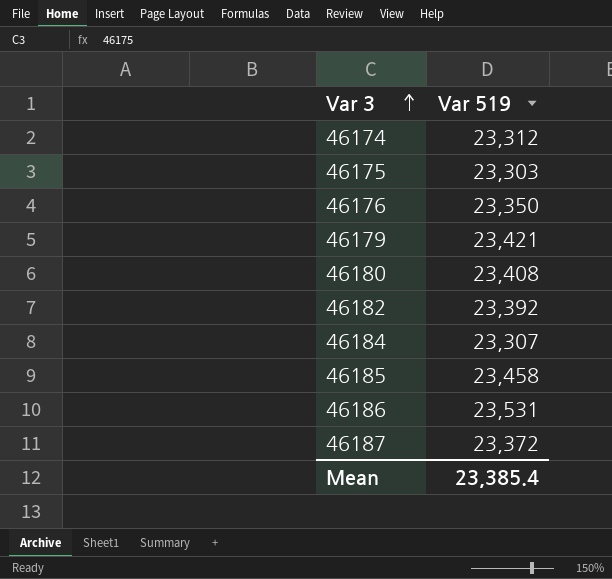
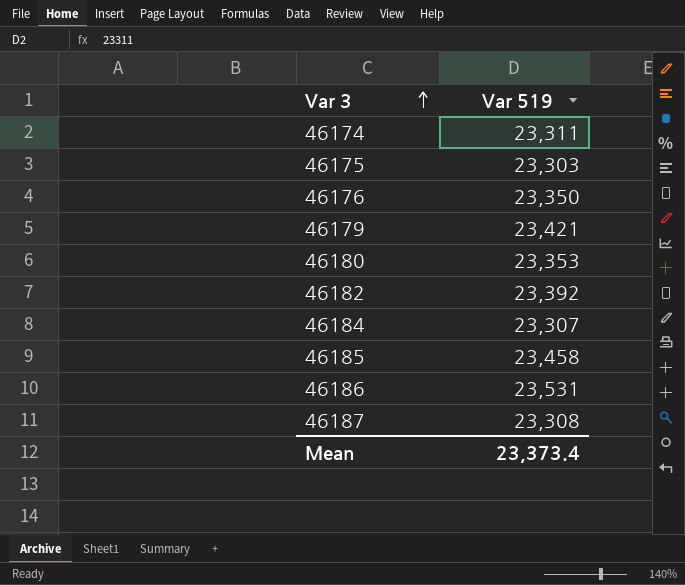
46174 | Var 519: 23,312 -> 23,311
46180 | Var 519: 23,408 -> 23,353
46187 | Var 519: 23,372 -> 23,308
Mean | Var 519: 23,385.4 -> 23,373.4

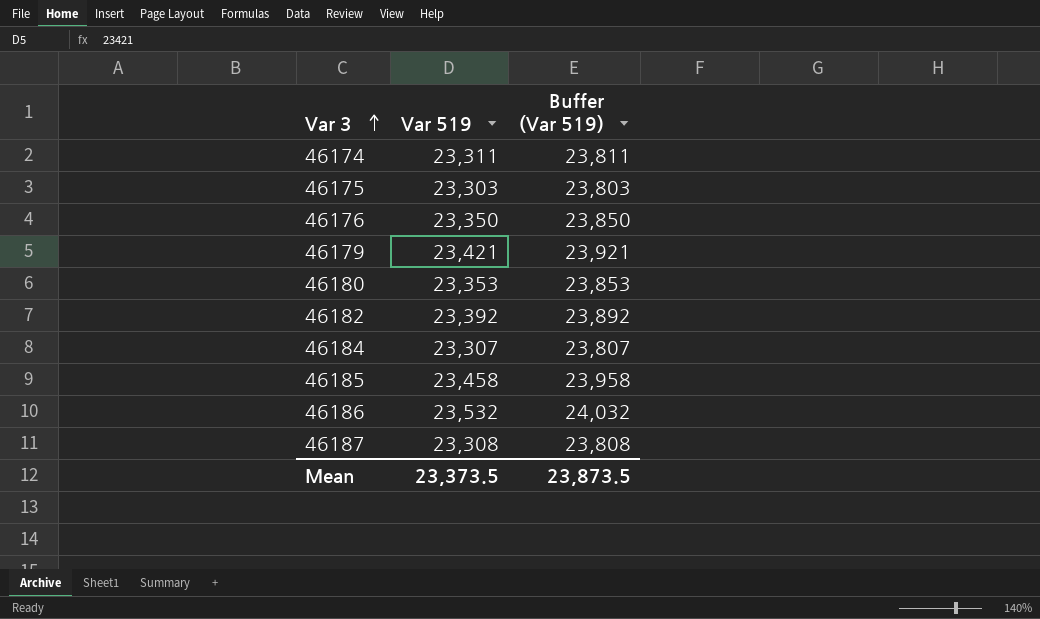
column Buffer (Var 519) | formula: none -> [Var 519] + 500
46186 | Var 519: 23,531 -> 23,532
Mean | Var 519: 23,373.4 -> 23,373.5

